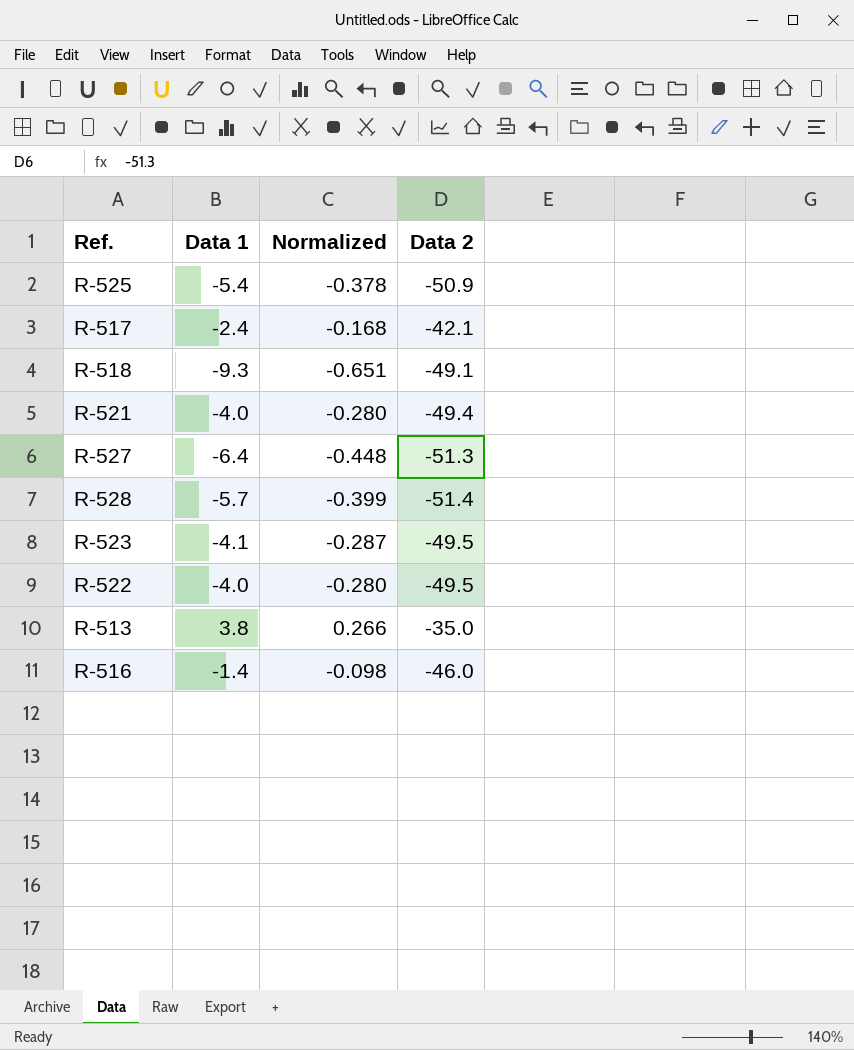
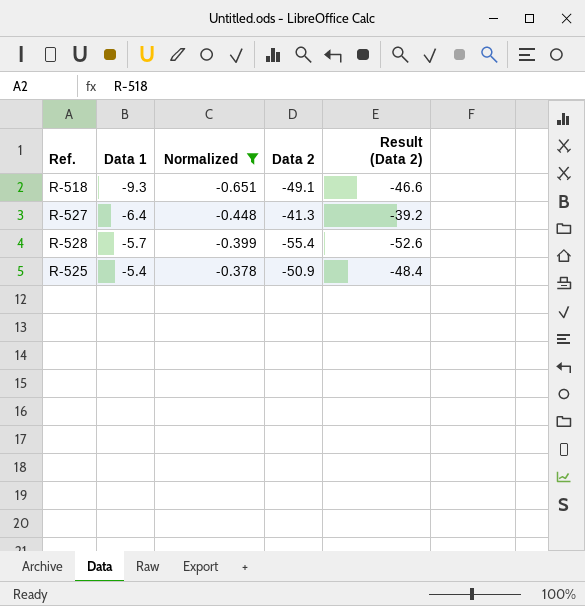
filter: none -> Normalized <= -0.378
row order: none -> Data 1 ascending
column Result (Data 2) | formula: none -> [Data 2] * 0.95
R-527 | Data 2: -51.3 -> -41.3
R-528 | Data 2: -51.4 -> -55.4

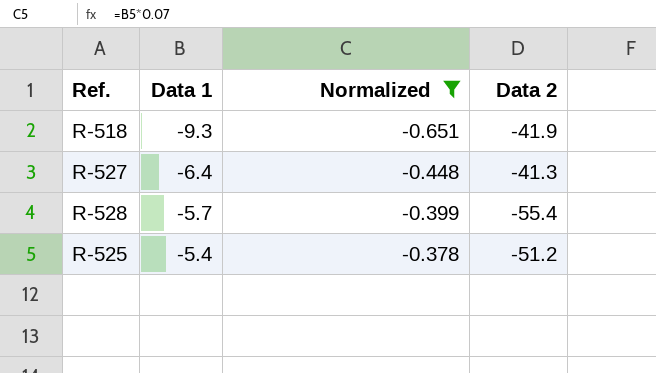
column Result (Data 2) | formula: [Data 2] * 0.95 -> none
R-518 | Data 2: -49.1 -> -41.9
R-525 | Data 2: -50.9 -> -51.2

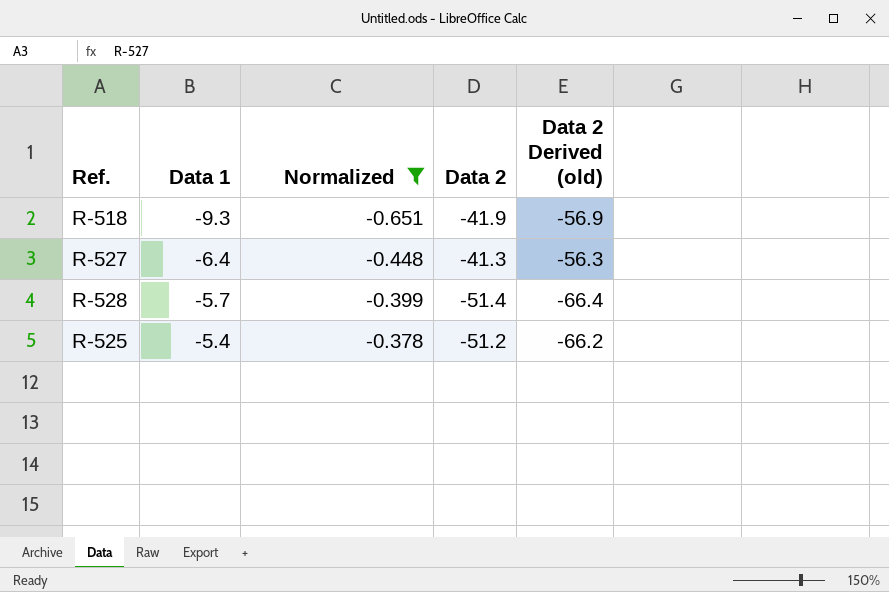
column Data 2 Derived (old) | formula: none -> [Data 2] - 15
R-528 | Data 2: -55.4 -> -51.4

